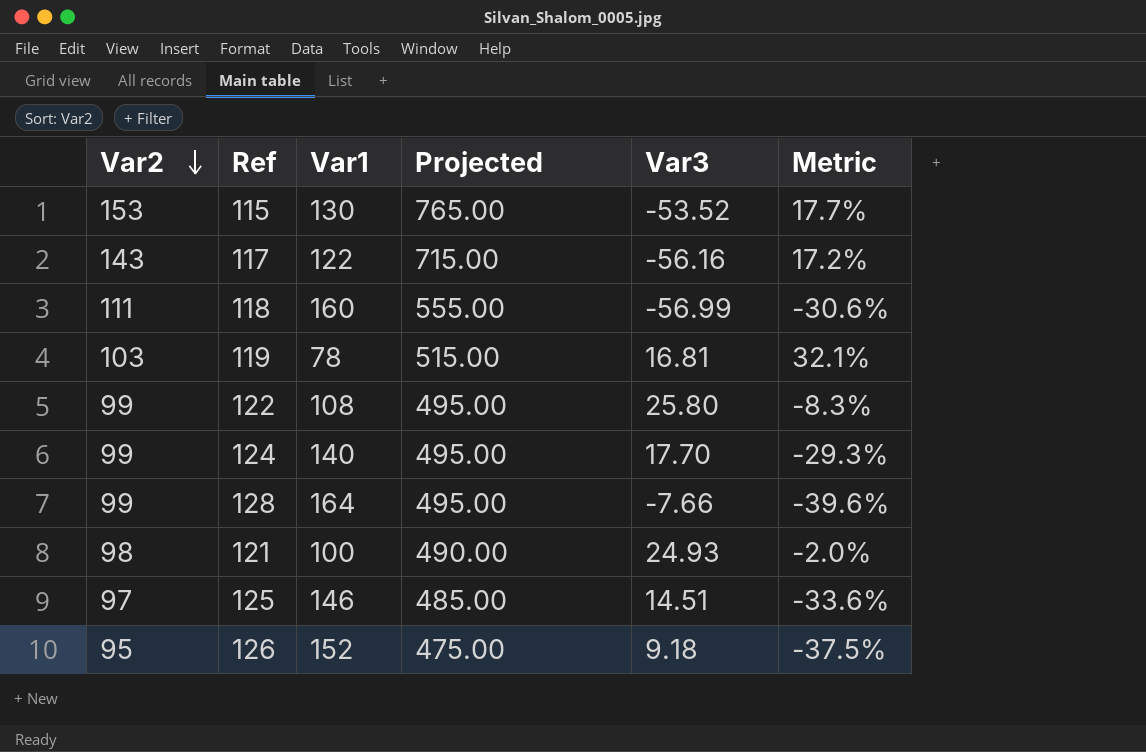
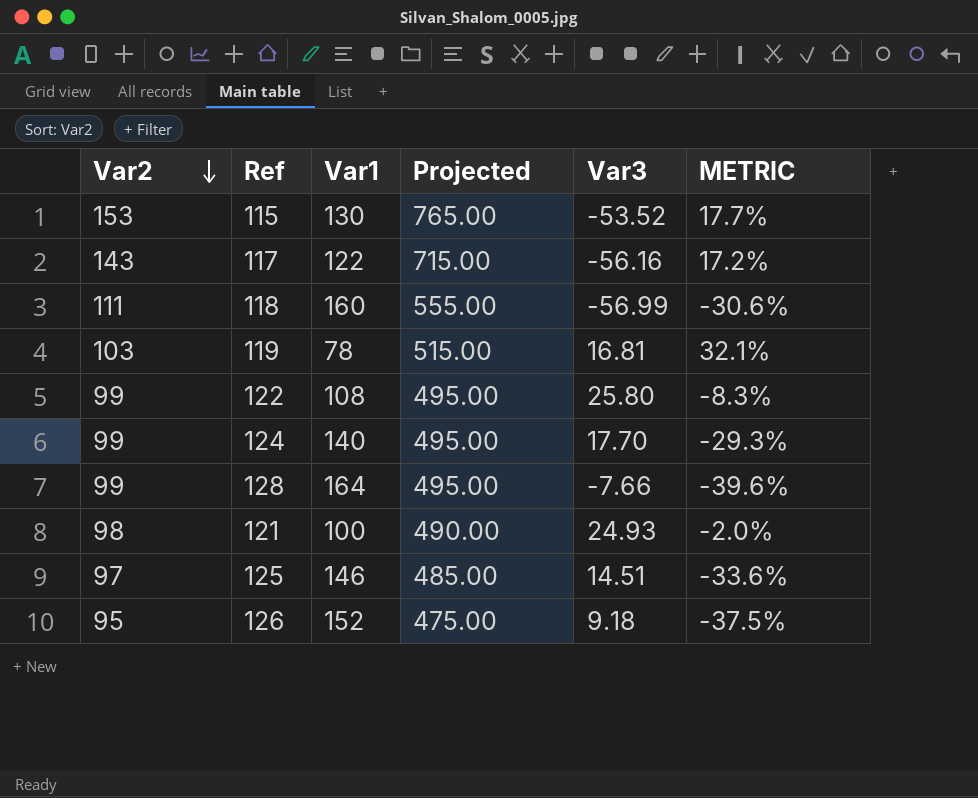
column name: Metric -> METRIC

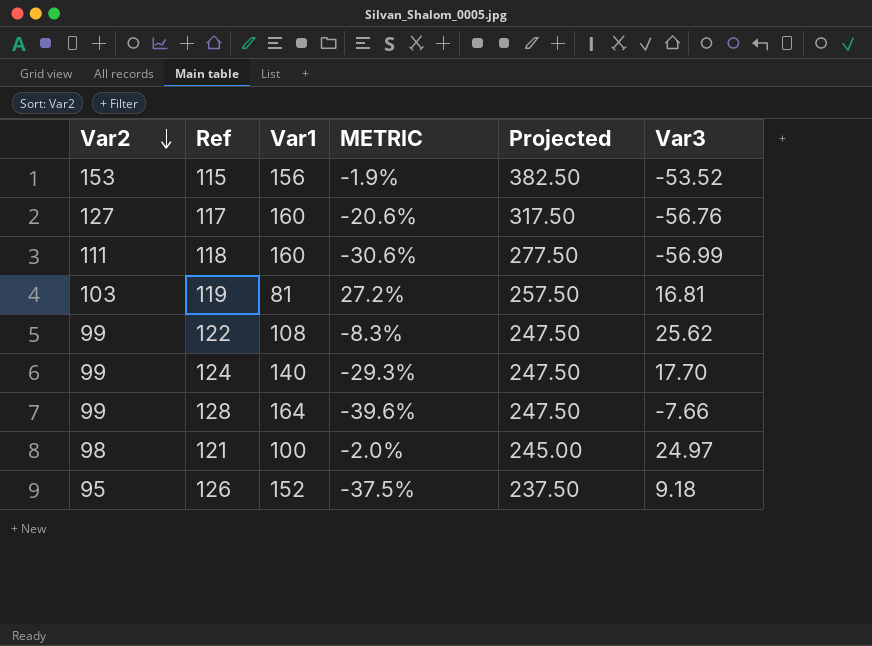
column METRIC | position: 6 -> 4
column Projected | formula: [Var2] * 5 -> [Var2] * 2.5
row 125: 97 | 146 | 485.00 | 14.51 | -33.6% -> none
115 | Var1: 130 -> 156
115 | METRIC: 17.7% -> -1.9%
117 | Var2: 143 -> 127
117 | Var1: 122 -> 160
117 | METRIC: 17.2% -> -20.6%
117 | Var3: -56.16 -> -56.76
119 | Var1: 78 -> 81
119 | METRIC: 32.1% -> 27.2%
122 | Var3: 25.80 -> 25.62
121 | Var3: 24.93 -> 24.97

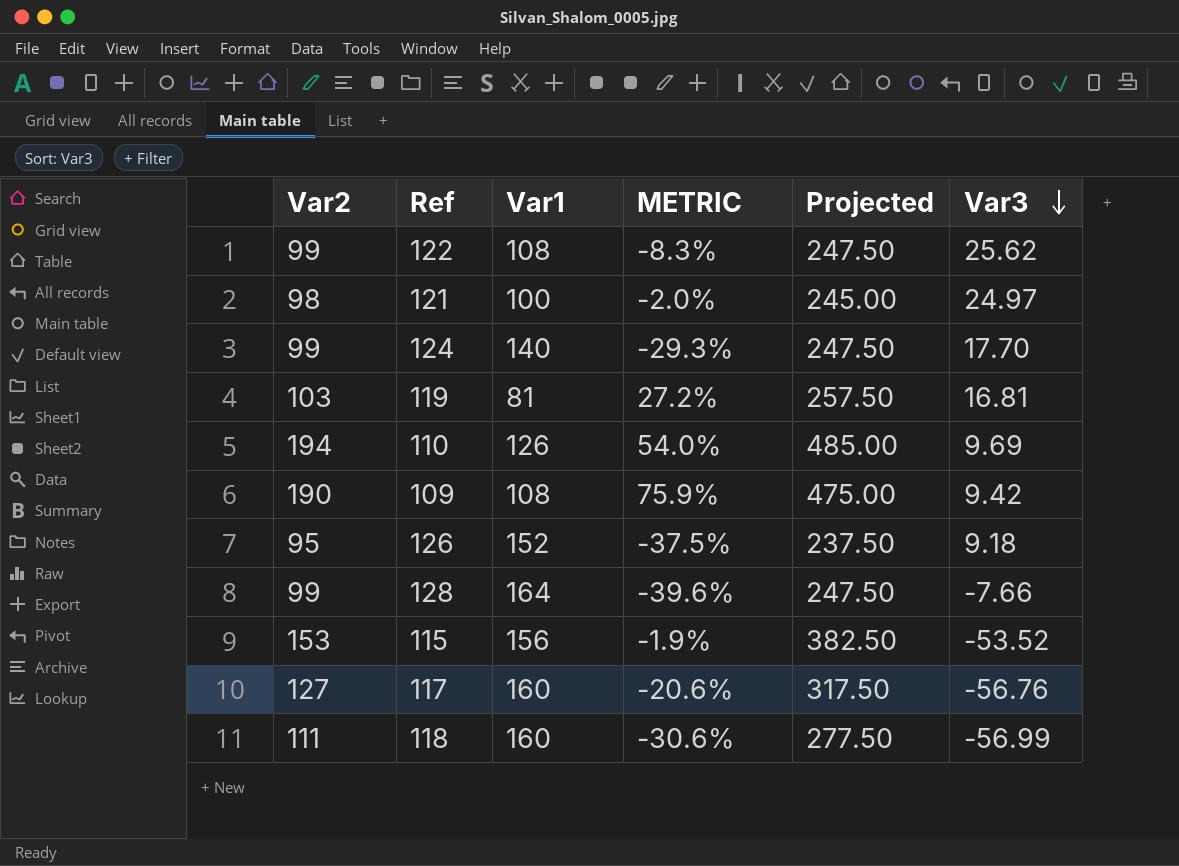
row order: Var2 descending -> Var3 descending
row 110: none -> 194 | 126 | 54.0% | 485.00 | 9.69
row 109: none -> 190 | 108 | 75.9% | 475.00 | 9.42

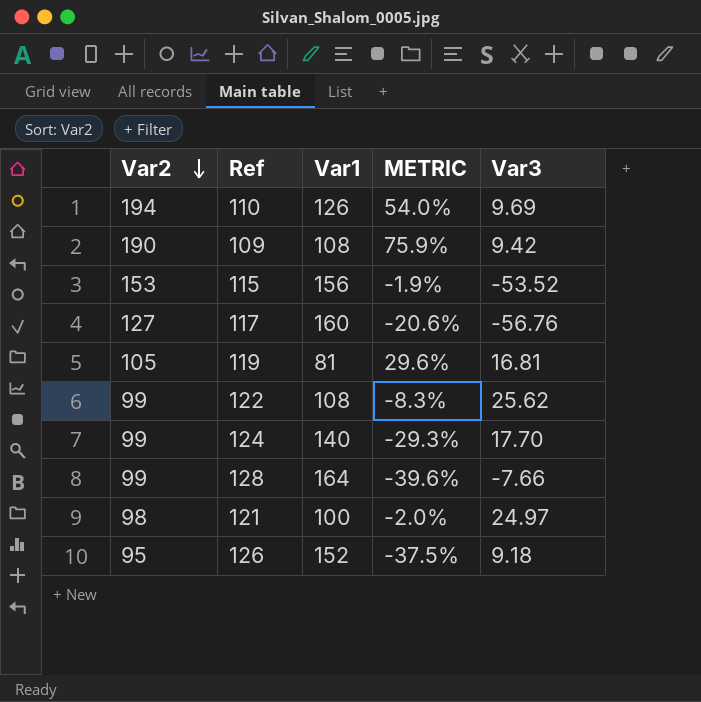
row order: Var3 descending -> Var2 descending
column Projected | formula: [Var2] * 2.5 -> none
row 118: 111 | 160 | -30.6% | 277.50 | -56.99 -> none
119 | Var2: 103 -> 105
119 | METRIC: 27.2% -> 29.6%

